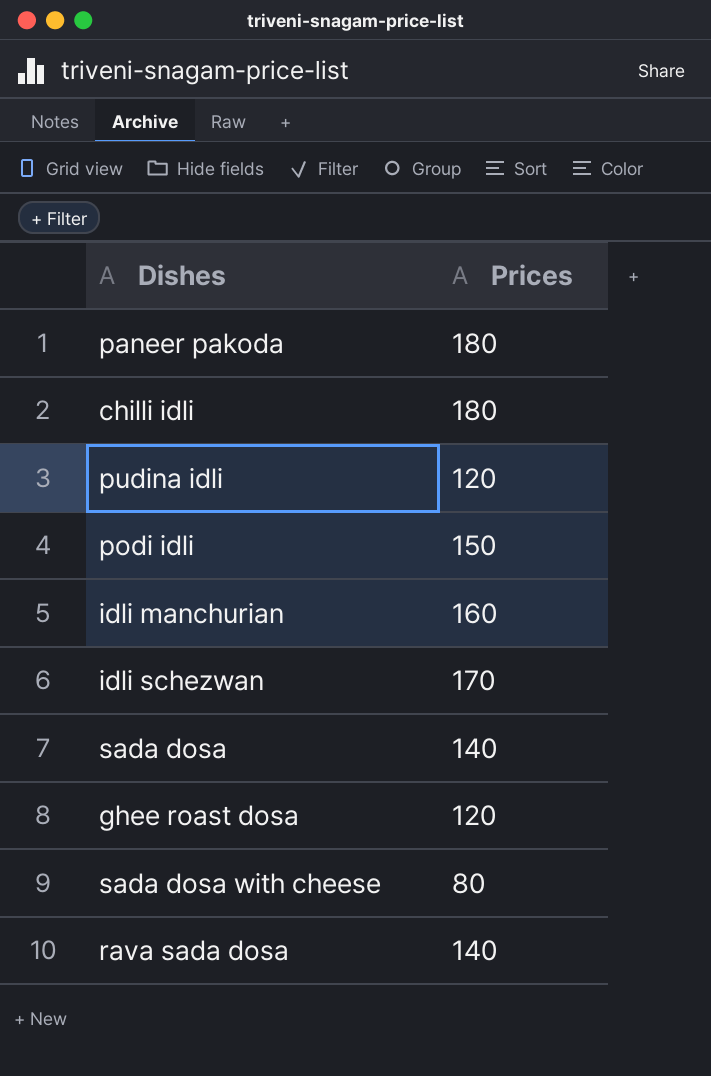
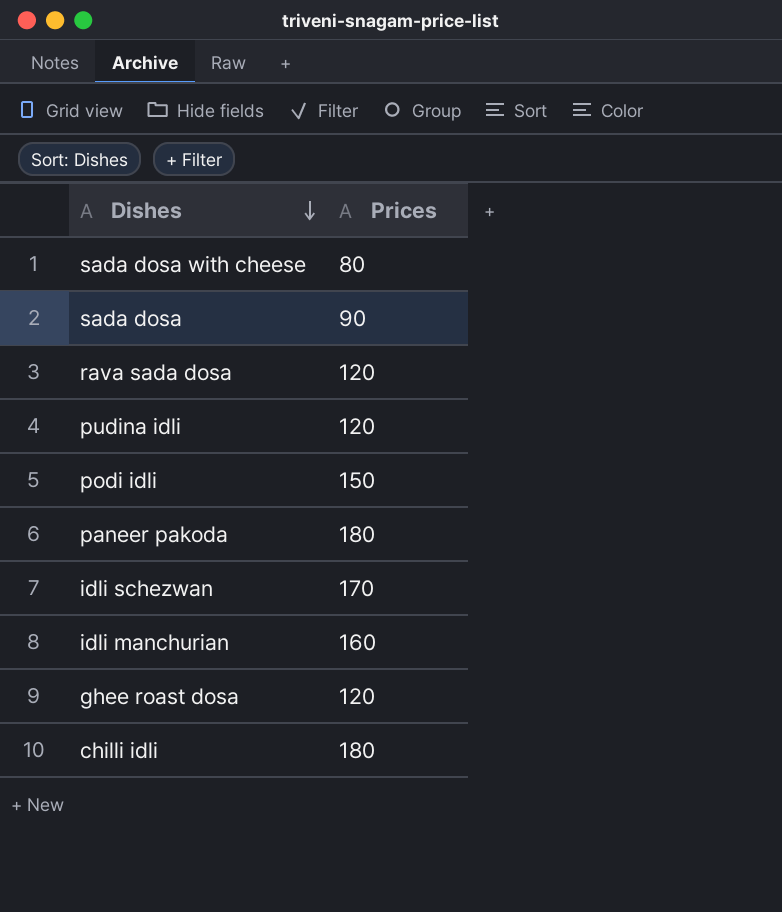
row order: none -> Dishes descending
sada dosa | Prices: 140 -> 90
rava sada dosa | Prices: 140 -> 120

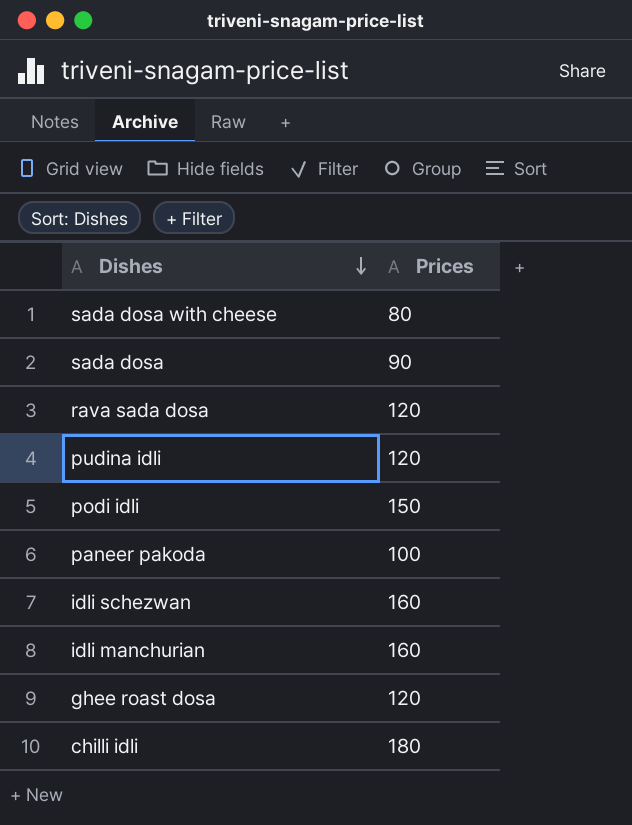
paneer pakoda | Prices: 180 -> 100
idli schezwan | Prices: 170 -> 160

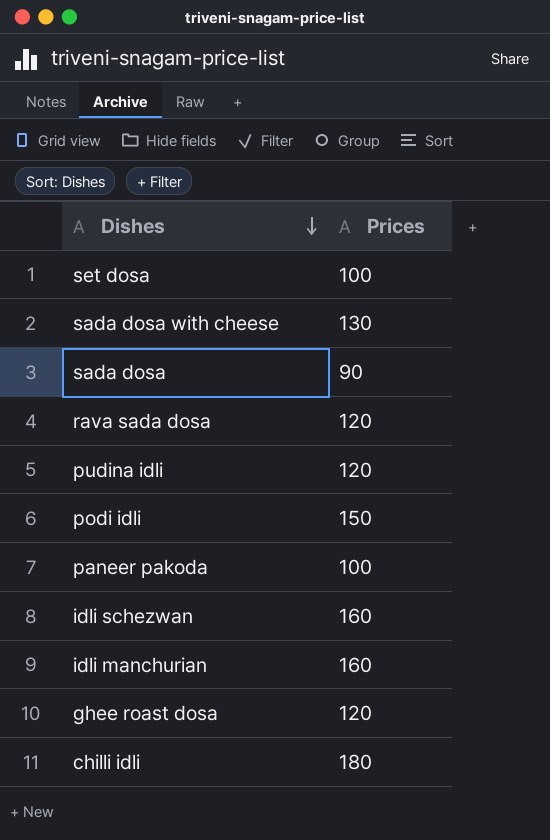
row set dosa: none -> 100
sada dosa with cheese | Prices: 80 -> 130

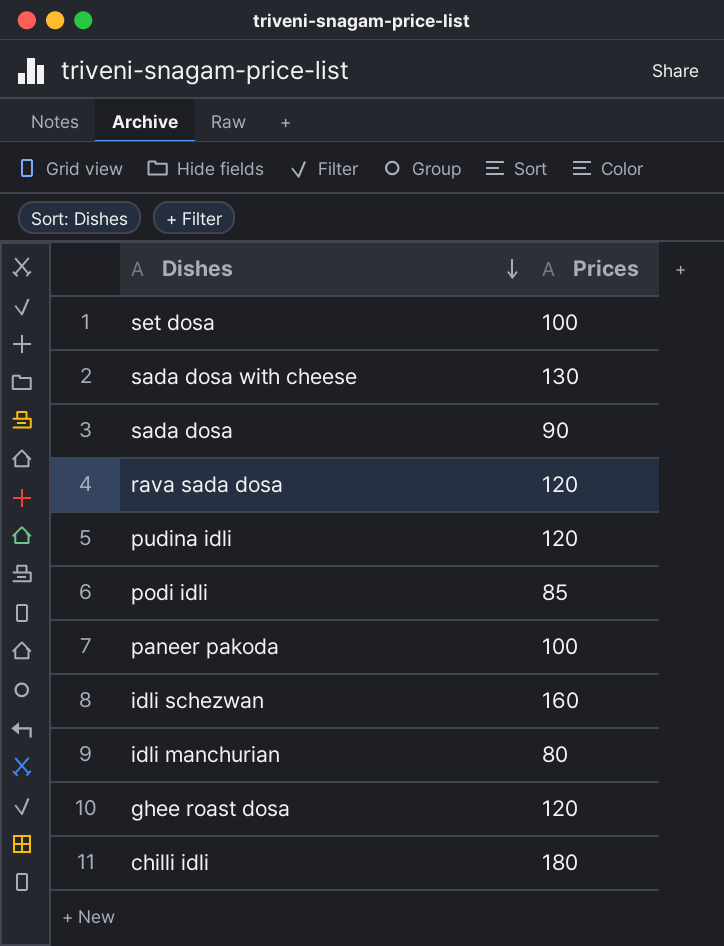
podi idli | Prices: 150 -> 85
idli manchurian | Prices: 160 -> 80

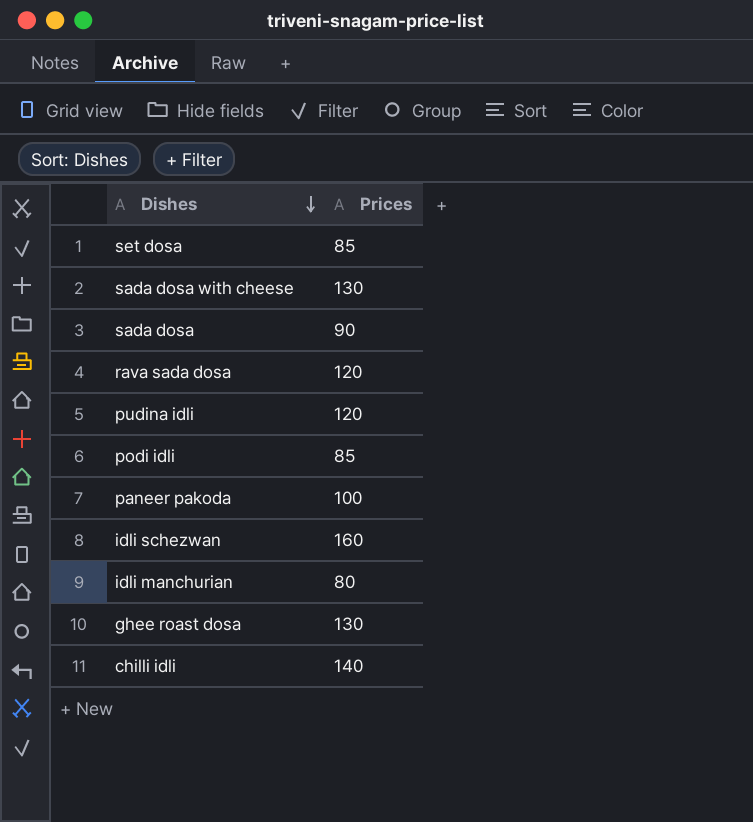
set dosa | Prices: 100 -> 85
ghee roast dosa | Prices: 120 -> 130
chilli idli | Prices: 180 -> 140

